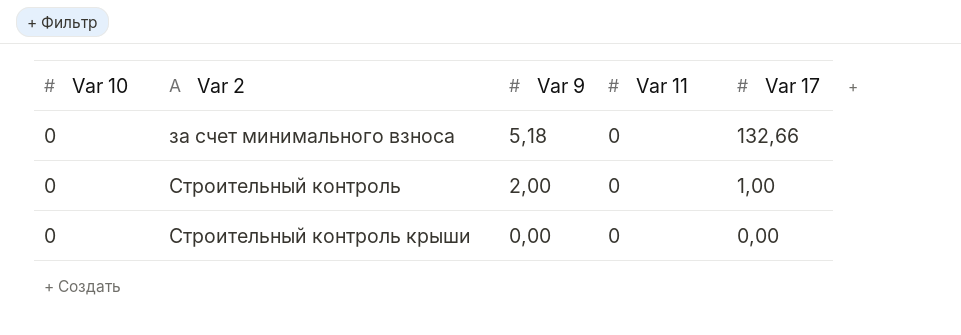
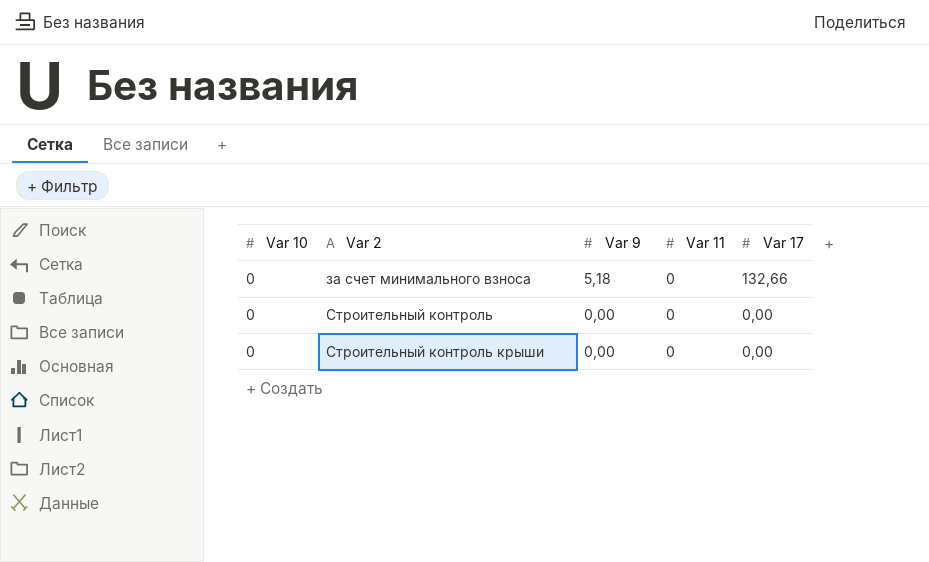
Строительный контроль | Var 9: 2,00 -> 0,00
Строительный контроль | Var 17: 1,00 -> 0,00

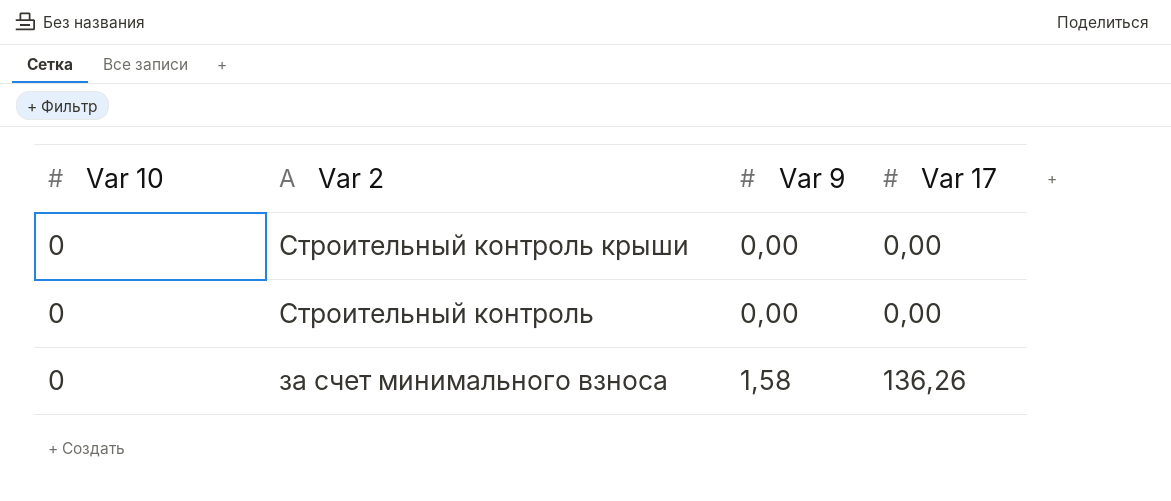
row order: Var 2 ascending -> Var 2 descending
column Var 11 | position: 4 -> none
за счет минимального взноса | Var 9: 5,18 -> 1,58
за счет минимального взноса | Var 17: 132,66 -> 136,26

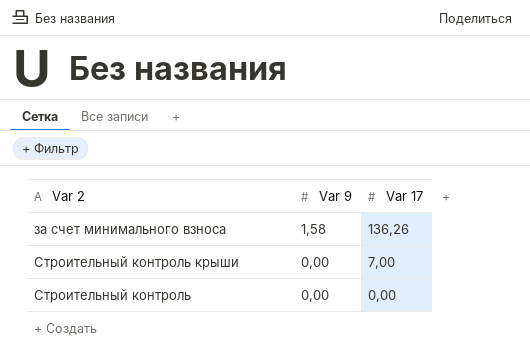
row order: Var 2 descending -> Var 9 descending
column Var 10 | position: 1 -> none
Строительный контроль крыши | Var 17: 0,00 -> 7,00

